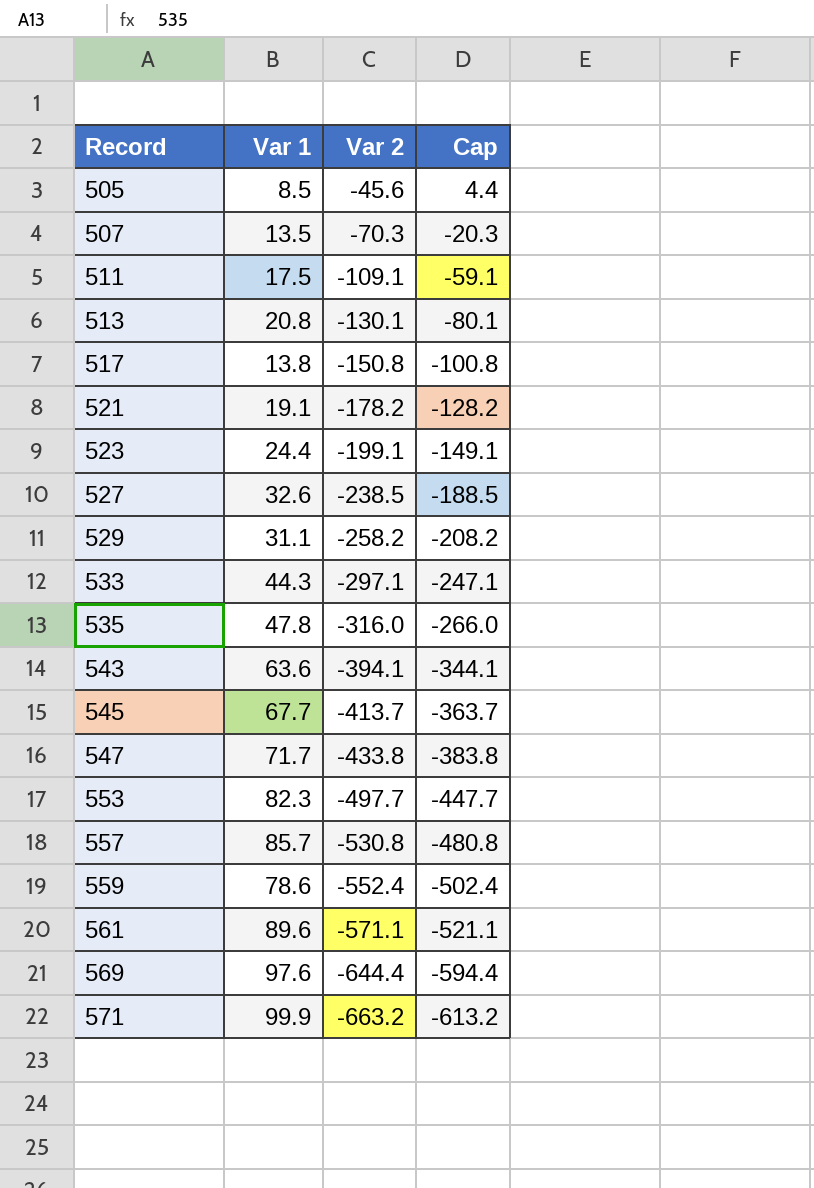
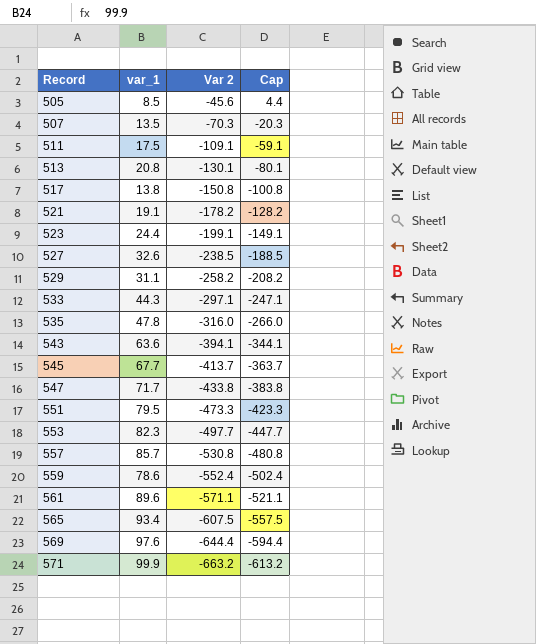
column name: Var 1 -> var_1
row 551: none -> 79.5 | -473.3 | -423.3
row 565: none -> 93.4 | -607.5 | -557.5

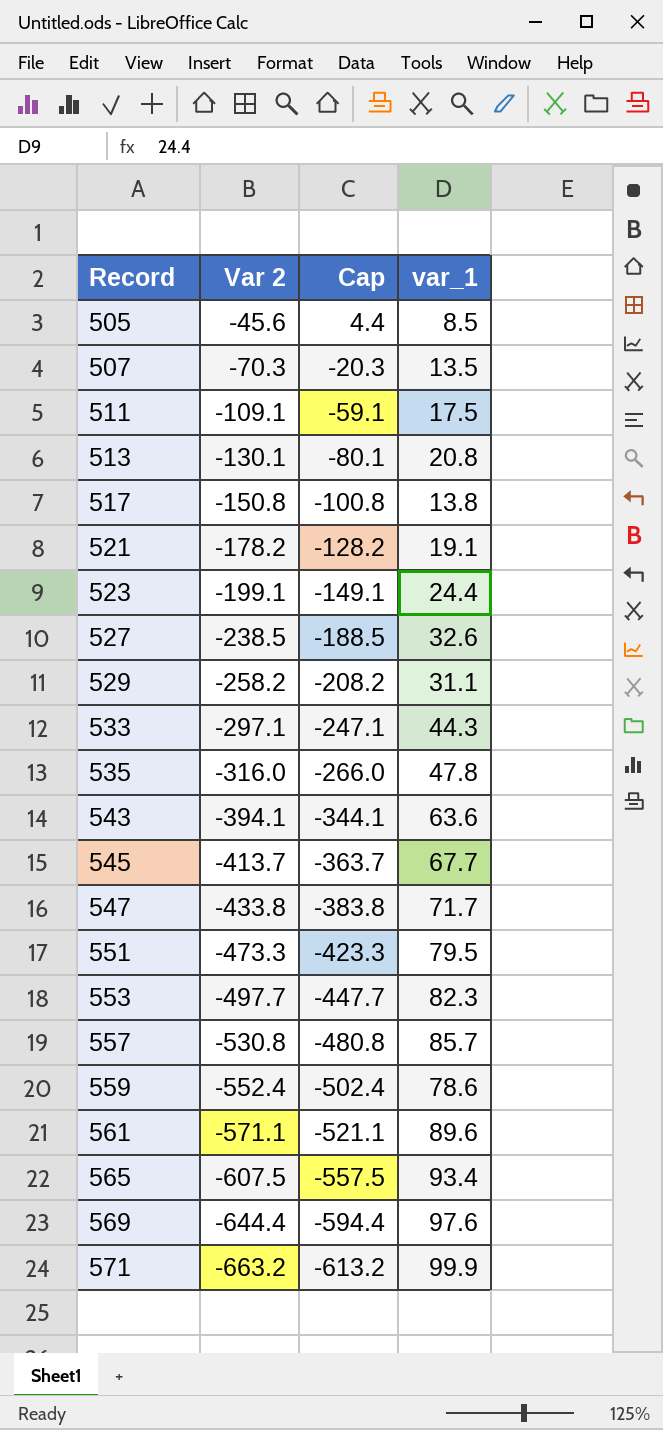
column var_1 | position: 2 -> 4

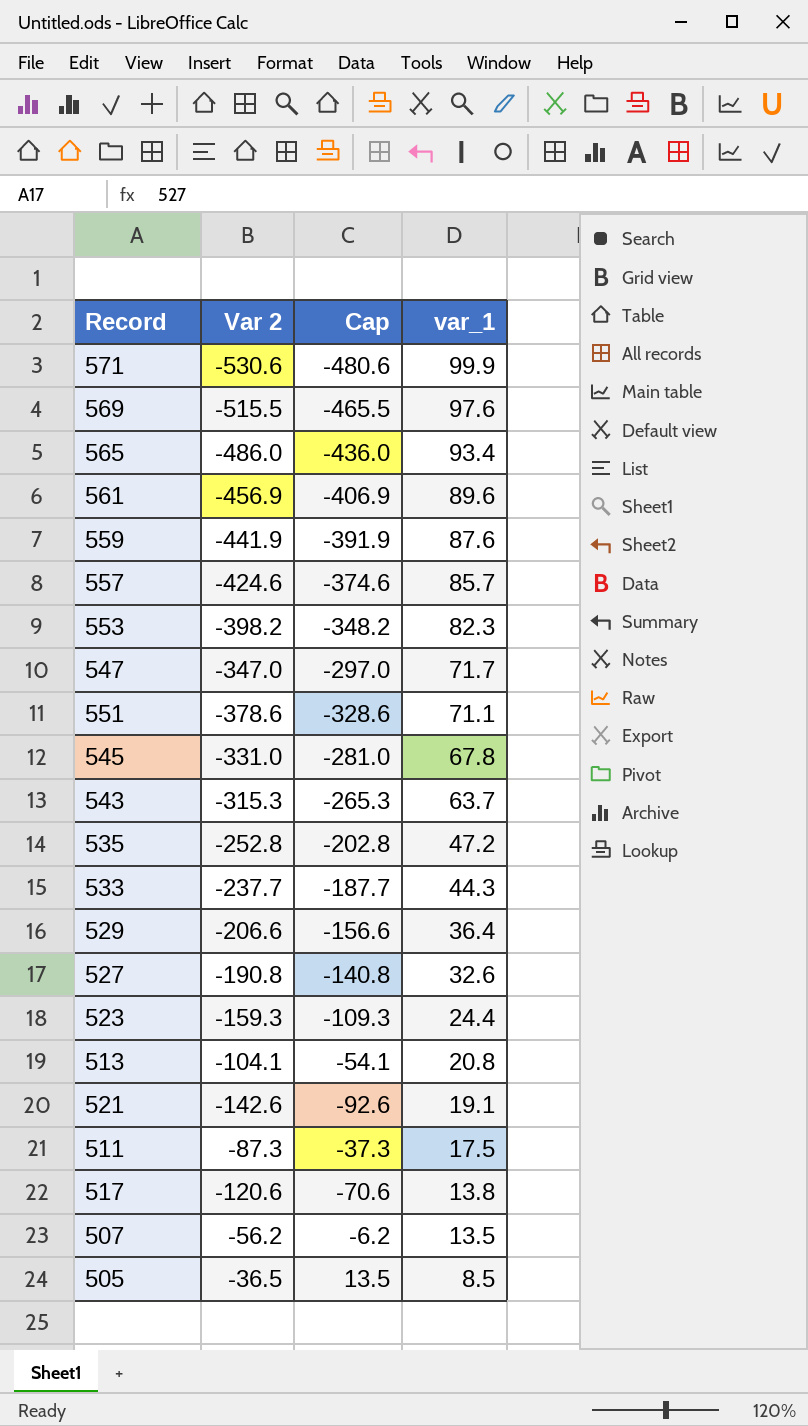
row order: Record ascending -> var_1 descending
571 | Var 2: -663.2 -> -530.6
571 | Cap: -613.2 -> -480.6
569 | Var 2: -644.4 -> -515.5
569 | Cap: -594.4 -> -465.5
565 | Var 2: -607.5 -> -486.0
565 | Cap: -557.5 -> -436.0
561 | Var 2: -571.1 -> -456.9
561 | Cap: -521.1 -> -406.9
559 | Var 2: -552.4 -> -441.9
559 | Cap: -502.4 -> -391.9
559 | var_1: 78.6 -> 87.6
557 | Var 2: -530.8 -> -424.6
557 | Cap: -480.8 -> -374.6
553 | Var 2: -497.7 -> -398.2
553 | Cap: -447.7 -> -348.2
547 | Var 2: -433.8 -> -347.0
547 | Cap: -383.8 -> -297.0
551 | Var 2: -473.3 -> -378.6
551 | Cap: -423.3 -> -328.6
551 | var_1: 79.5 -> 71.1
545 | Var 2: -413.7 -> -331.0
545 | Cap: -363.7 -> -281.0
545 | var_1: 67.7 -> 67.8
543 | Var 2: -394.1 -> -315.3
543 | Cap: -344.1 -> -265.3
543 | var_1: 63.6 -> 63.7
535 | Var 2: -316.0 -> -252.8
535 | Cap: -266.0 -> -202.8
535 | var_1: 47.8 -> 47.2
533 | Var 2: -297.1 -> -237.7
533 | Cap: -247.1 -> -187.7
529 | Var 2: -258.2 -> -206.6
529 | Cap: -208.2 -> -156.6
529 | var_1: 31.1 -> 36.4
527 | Var 2: -238.5 -> -190.8
527 | Cap: -188.5 -> -140.8
523 | Var 2: -199.1 -> -159.3
523 | Cap: -149.1 -> -109.3
513 | Var 2: -130.1 -> -104.1
513 | Cap: -80.1 -> -54.1
521 | Var 2: -178.2 -> -142.6
521 | Cap: -128.2 -> -92.6
511 | Var 2: -109.1 -> -87.3
511 | Cap: -59.1 -> -37.3
517 | Var 2: -150.8 -> -120.6
517 | Cap: -100.8 -> -70.6
507 | Var 2: -70.3 -> -56.2
507 | Cap: -20.3 -> -6.2
505 | Var 2: -45.6 -> -36.5
505 | Cap: 4.4 -> 13.5

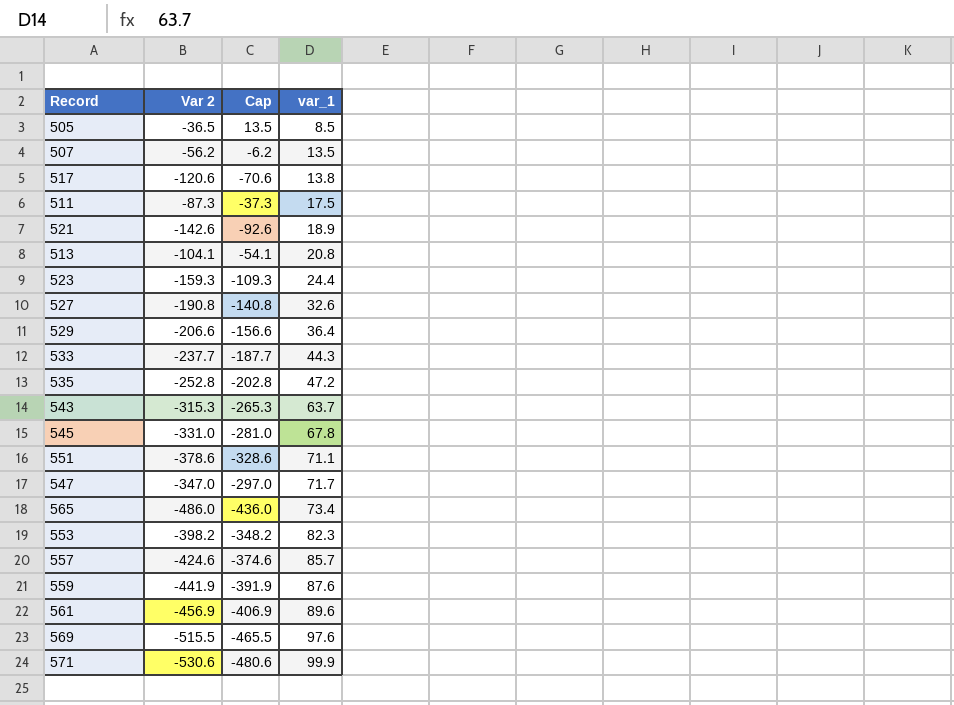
row order: var_1 descending -> var_1 ascending
521 | var_1: 19.1 -> 18.9
565 | var_1: 93.4 -> 73.4

